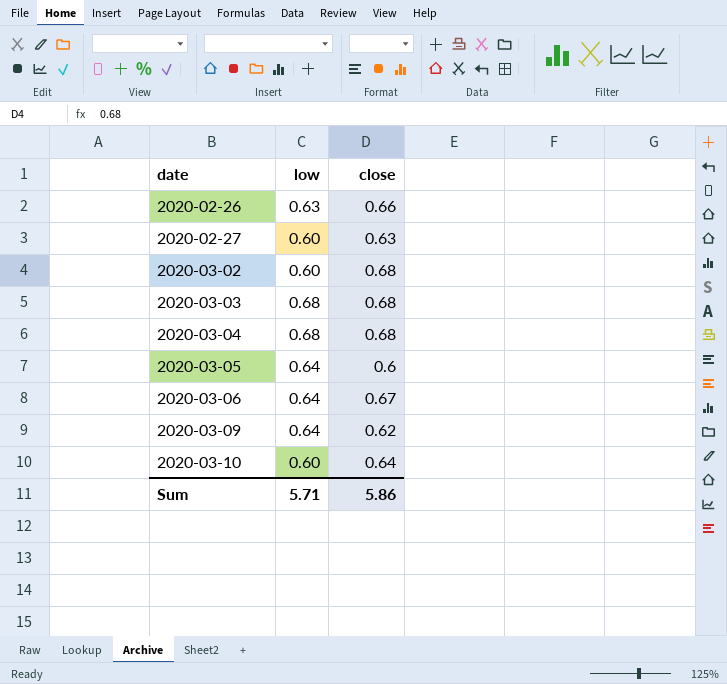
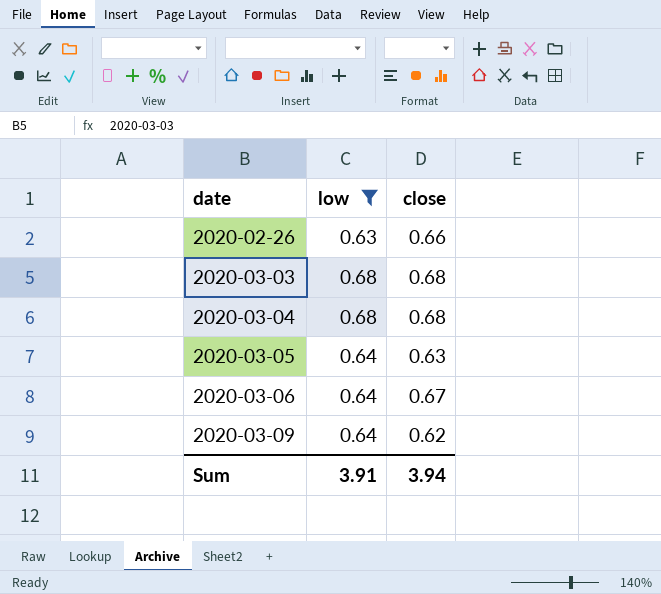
filter: none -> low != 0.60
2020-03-05 | close: 0.6 -> 0.63
Sum | low: 5.71 -> 3.91
Sum | close: 5.86 -> 3.94

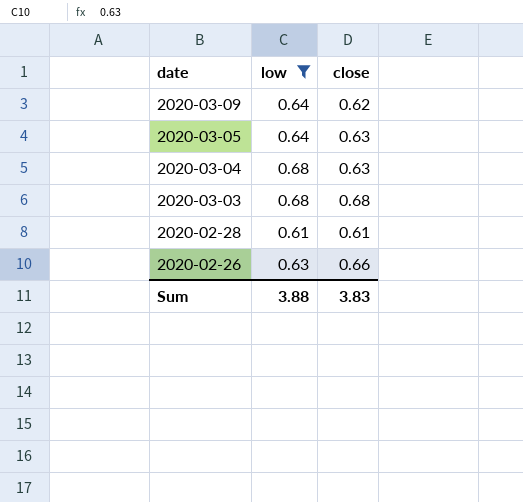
row order: date ascending -> date descending
row 2020-03-06: 0.64 | 0.67 -> none
2020-03-04 | close: 0.68 -> 0.63
row 2020-02-28: none -> 0.61 | 0.61
Sum | low: 3.91 -> 3.88
Sum | close: 3.94 -> 3.83

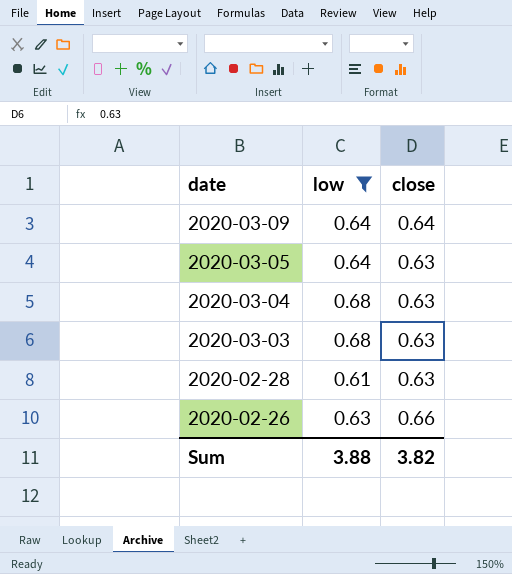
2020-03-09 | close: 0.62 -> 0.64
2020-03-03 | close: 0.68 -> 0.63
2020-02-28 | close: 0.61 -> 0.63
Sum | close: 3.83 -> 3.82

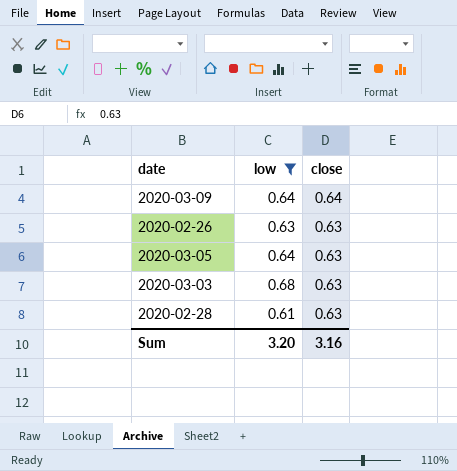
row order: date descending -> close descending
row 2020-03-04: 0.68 | 0.63 -> none
2020-02-26 | close: 0.66 -> 0.63
Sum | low: 3.88 -> 3.20
Sum | close: 3.82 -> 3.16

